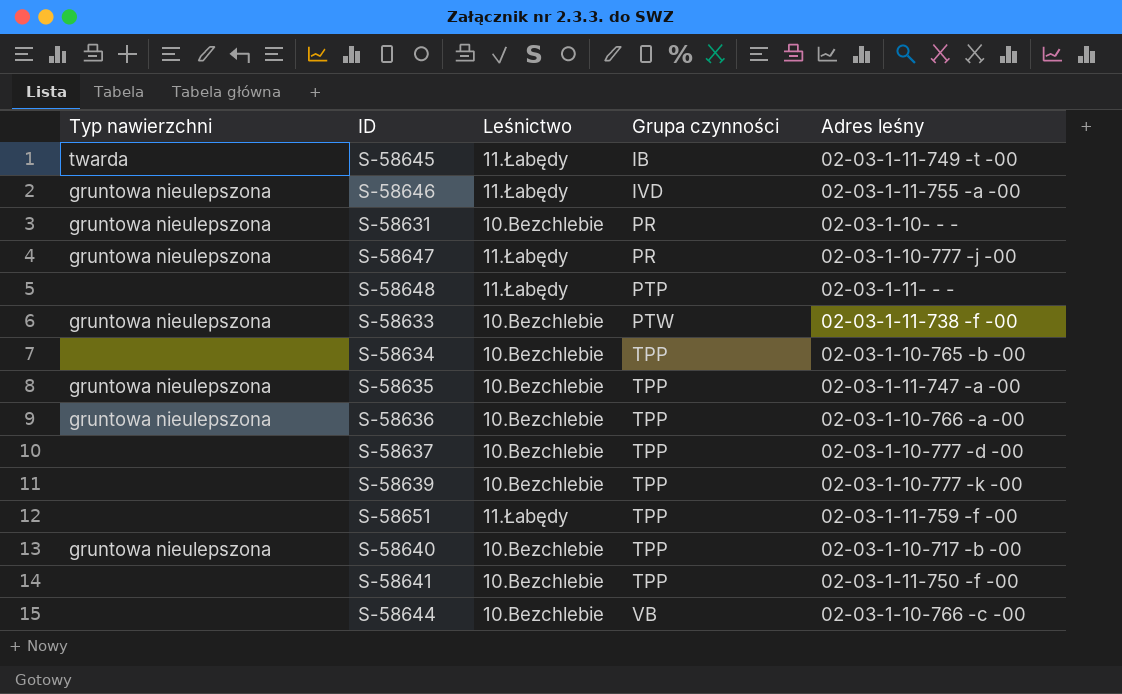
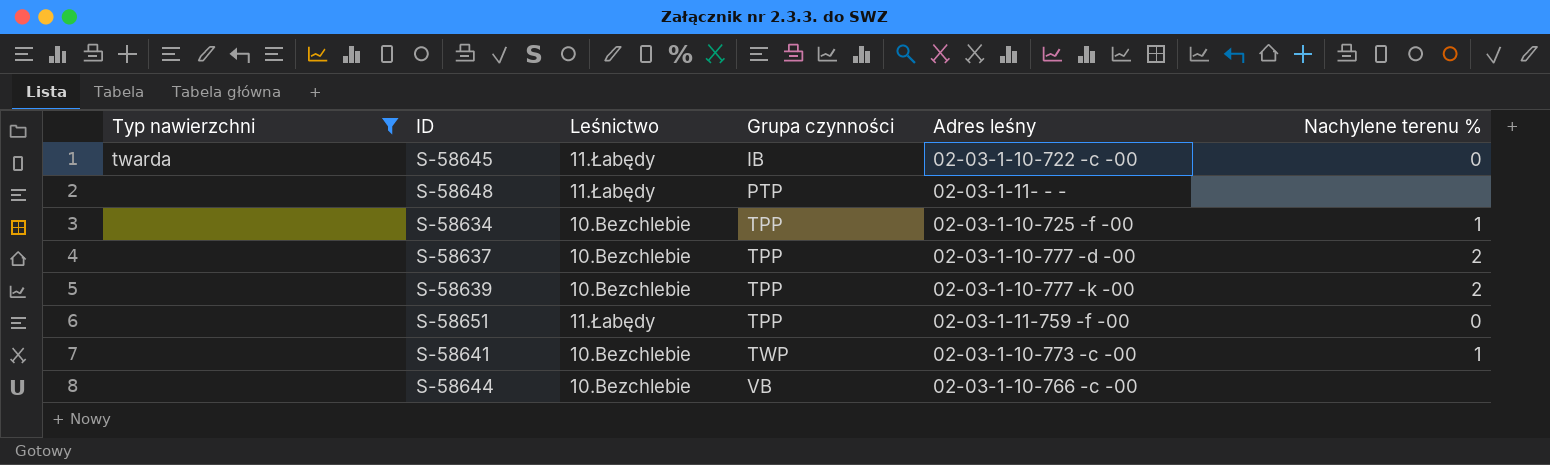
filter: none -> Typ nawierzchni != gruntowa nieulepszona
column Nachylene terenu % | position: none -> 6
S-58645 | Adres leśny: 02-03-1-11-749 -t -00 -> 02-03-1-10-722 -c -00
S-58634 | Adres leśny: 02-03-1-10-765 -b -00 -> 02-03-1-10-725 -f -00
S-58641 | Grupa czynności: TPP -> TWP
S-58641 | Adres leśny: 02-03-1-11-750 -f -00 -> 02-03-1-10-773 -c -00

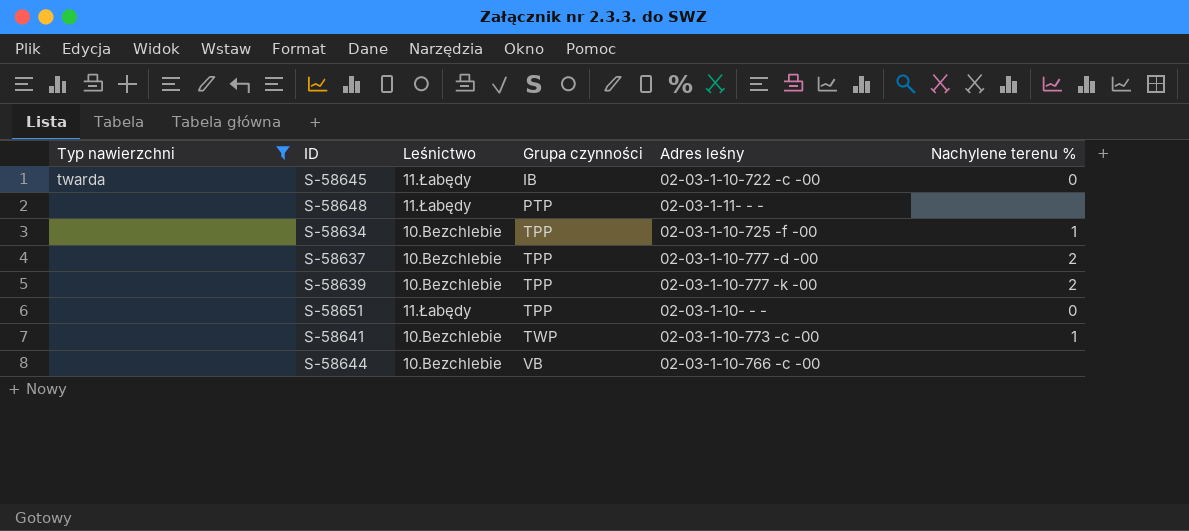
S-58651 | Adres leśny: 02-03-1-11-759 -f -00 -> 02-03-1-10- - -

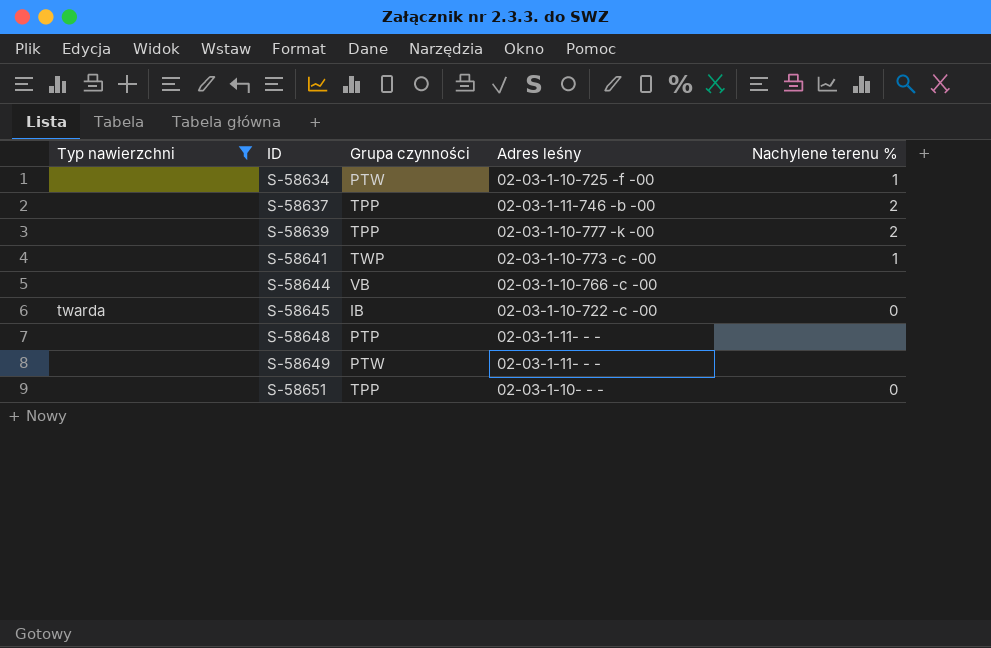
row order: Grupa czynności ascending -> ID ascending
column Leśnictwo | position: 3 -> none
S-58634 | Grupa czynności: TPP -> PTW
S-58637 | Adres leśny: 02-03-1-10-777 -d -00 -> 02-03-1-11-746 -b -00
row S-58649: none -> none | PTW | 02-03-1-11- - - | none

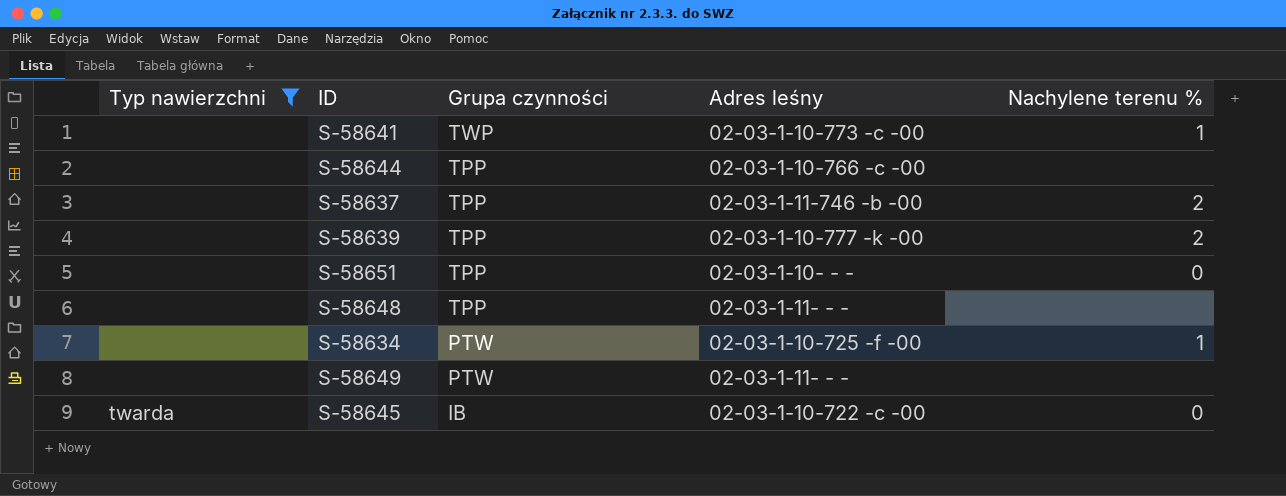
row order: ID ascending -> Grupa czynności descending
S-58644 | Grupa czynności: VB -> TPP
S-58648 | Grupa czynności: PTP -> TPP

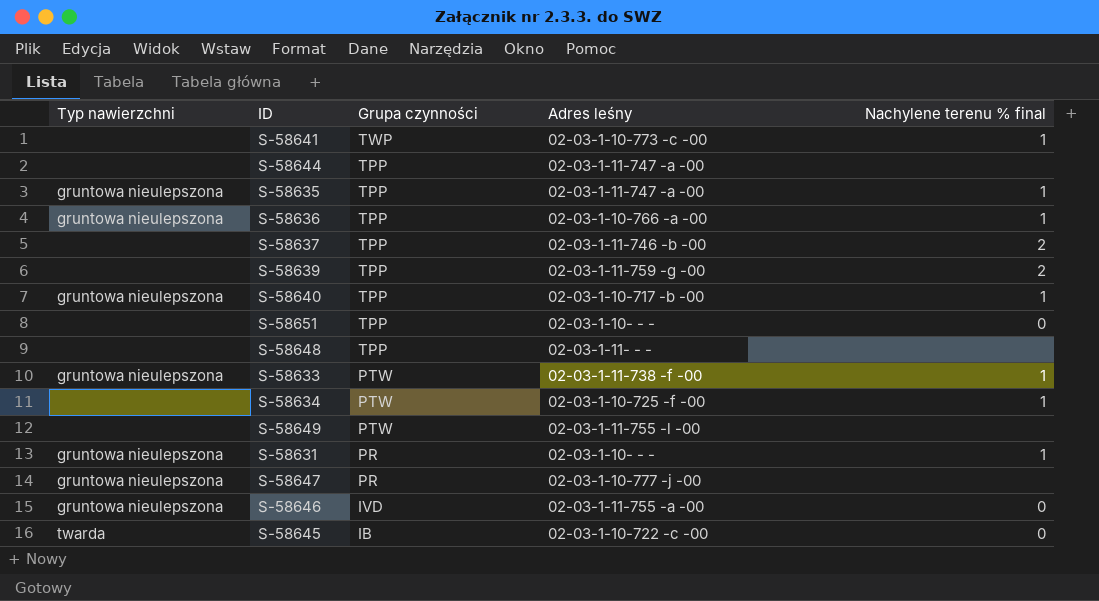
filter: Typ nawierzchni != gruntowa nieulepszona -> none
column name: Nachylene terenu % -> Nachylene terenu % final
S-58644 | Adres leśny: 02-03-1-10-766 -c -00 -> 02-03-1-11-747 -a -00
S-58639 | Adres leśny: 02-03-1-10-777 -k -00 -> 02-03-1-11-759 -g -00
S-58649 | Adres leśny: 02-03-1-11- - - -> 02-03-1-11-755 -l -00

